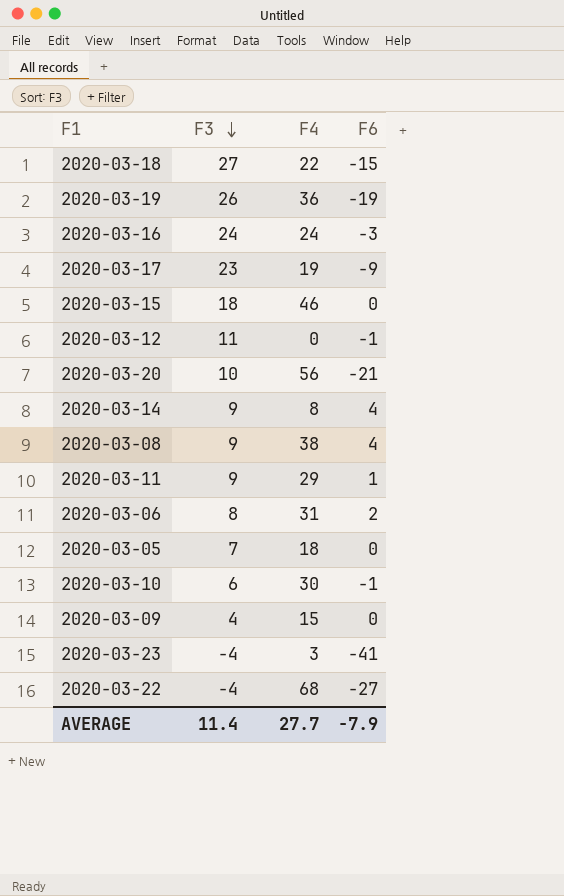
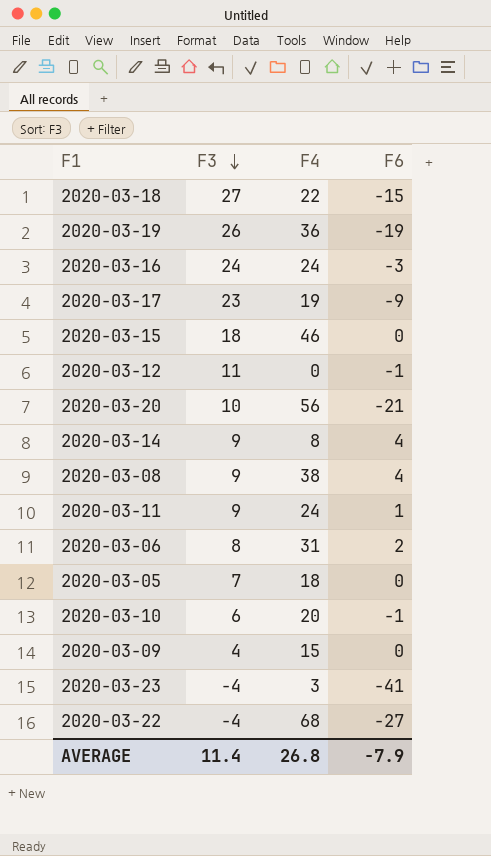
2020-03-11 | F4: 29 -> 24
2020-03-10 | F4: 30 -> 20
AVERAGE | F4: 27.7 -> 26.8

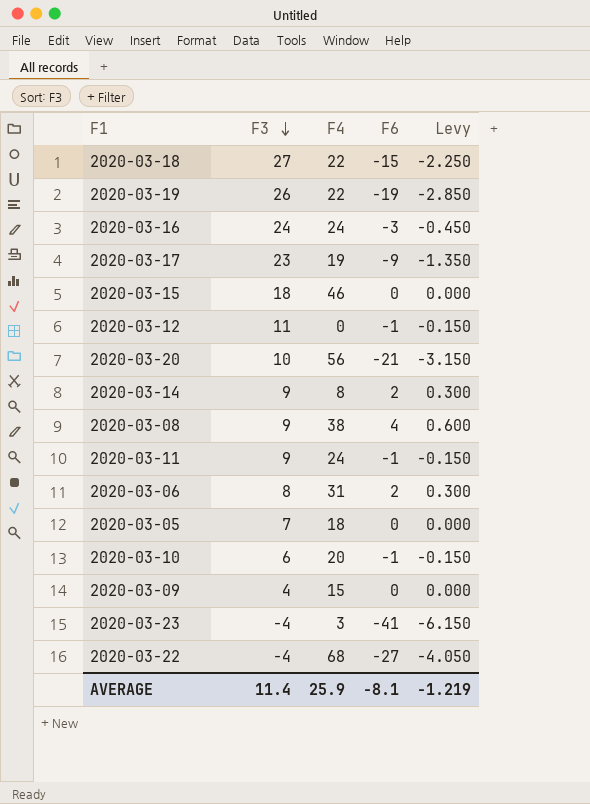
column Levy | formula: none -> [F6] * 0.15
2020-03-19 | F4: 36 -> 22
2020-03-14 | F6: 4 -> 2
2020-03-11 | F6: 1 -> -1
AVERAGE | F4: 26.8 -> 25.9
AVERAGE | F6: -7.9 -> -8.1

